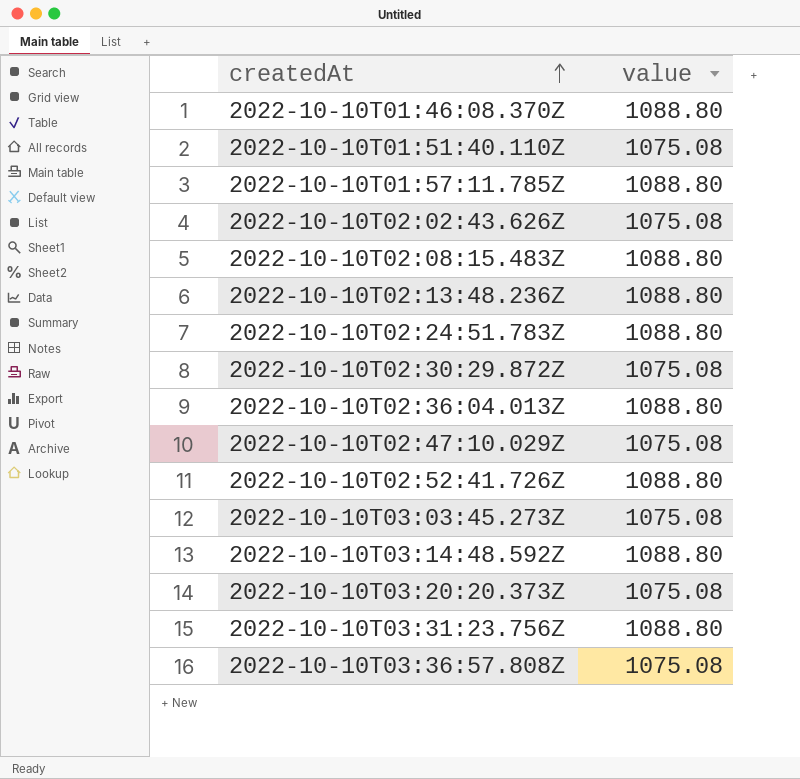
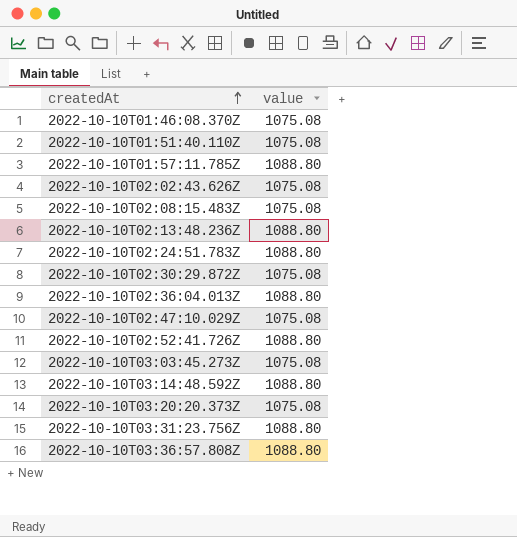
2022-10-10T01:46:08.370Z | value: 1088.80 -> 1075.08
2022-10-10T02:08:15.483Z | value: 1088.80 -> 1075.08
2022-10-10T03:36:57.808Z | value: 1075.08 -> 1088.80

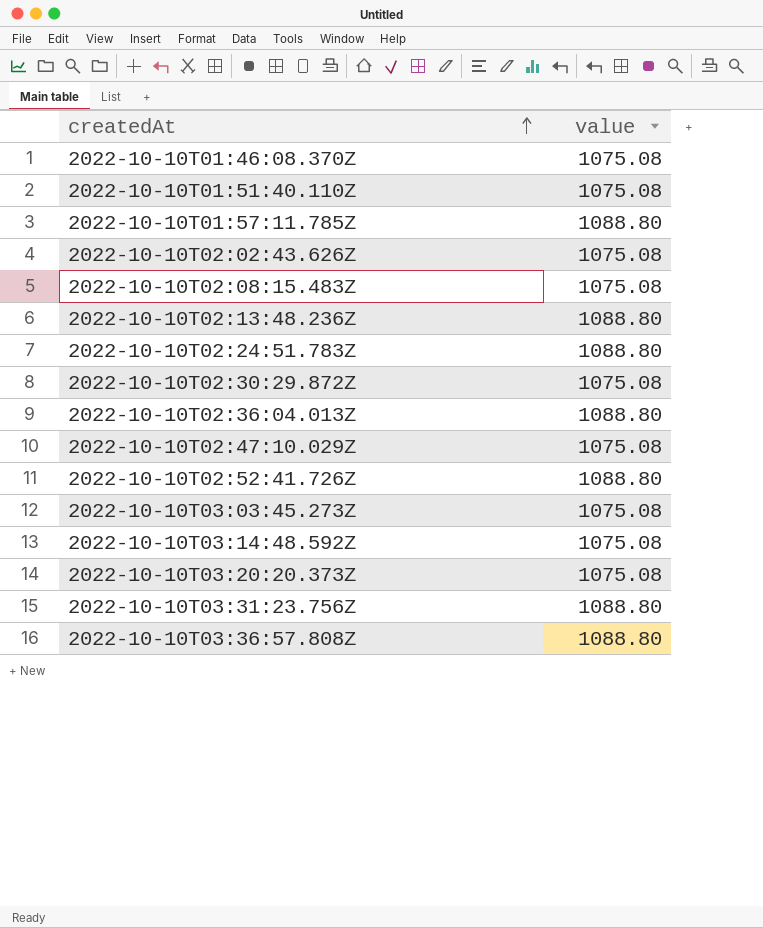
2022-10-10T03:14:48.592Z | value: 1088.80 -> 1075.08

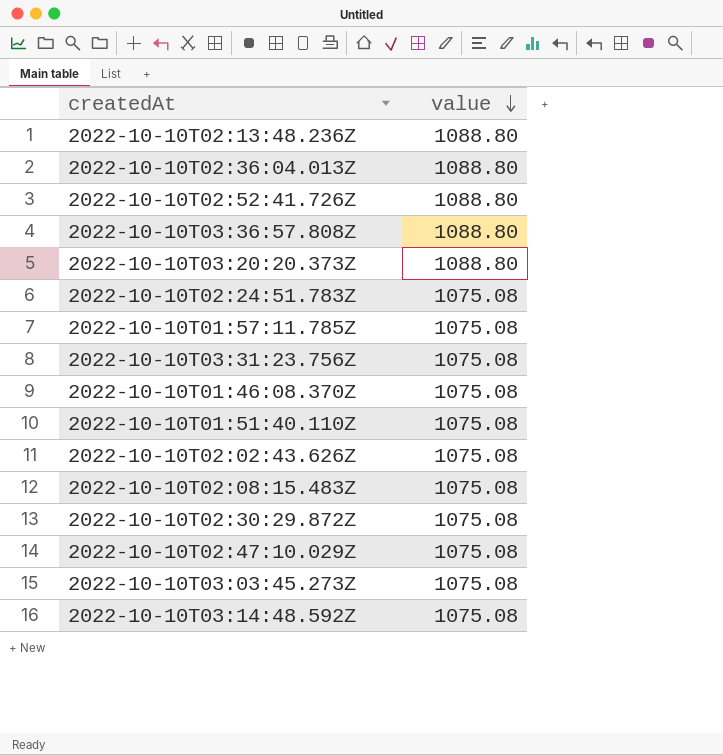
row order: createdAt ascending -> value descending
2022-10-10T03:20:20.373Z | value: 1075.08 -> 1088.80
2022-10-10T02:24:51.783Z | value: 1088.80 -> 1075.08
2022-10-10T01:57:11.785Z | value: 1088.80 -> 1075.08
2022-10-10T03:31:23.756Z | value: 1088.80 -> 1075.08

